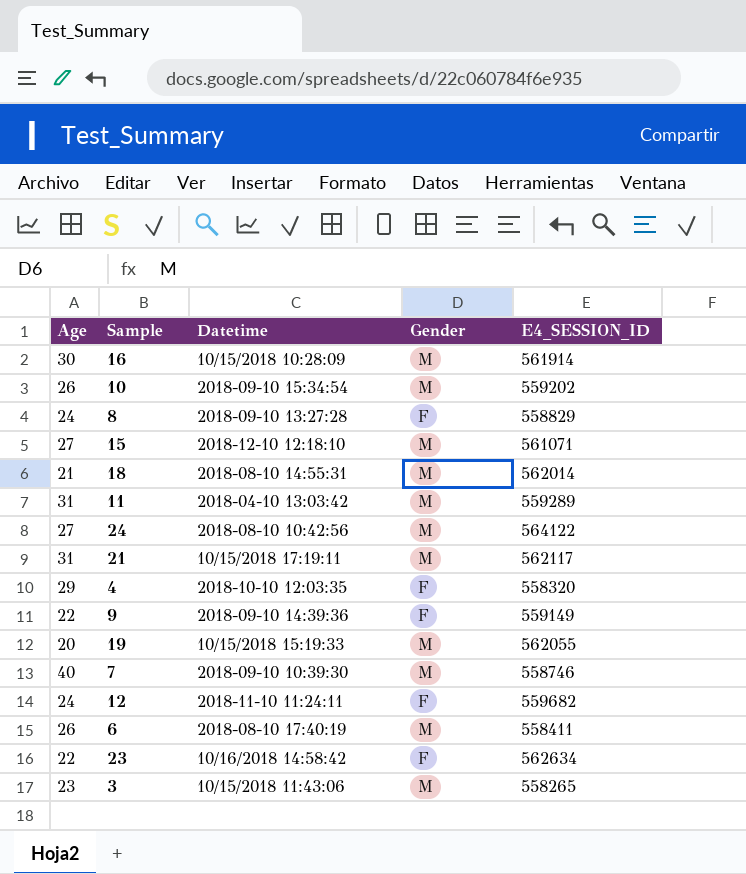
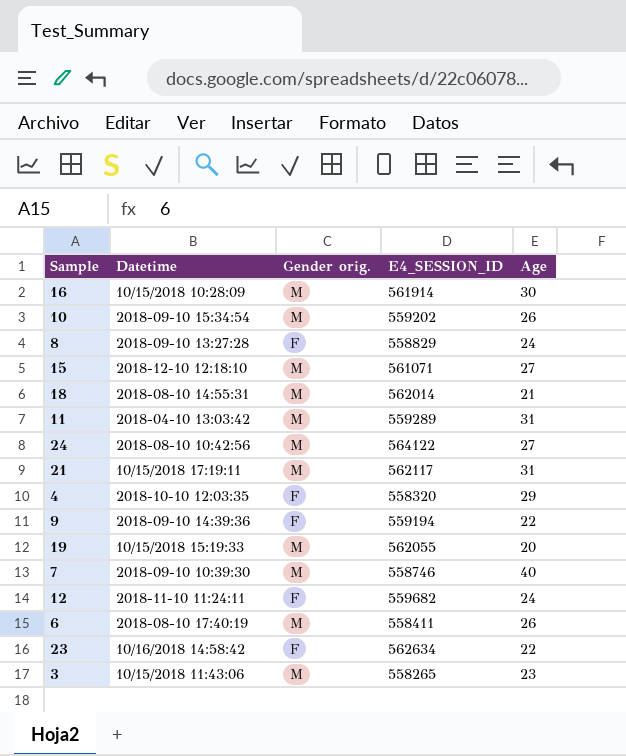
column name: Gender -> Gender orig.
column Age | position: 1 -> 5
9 | E4_SESSION_ID: 559149 -> 559194

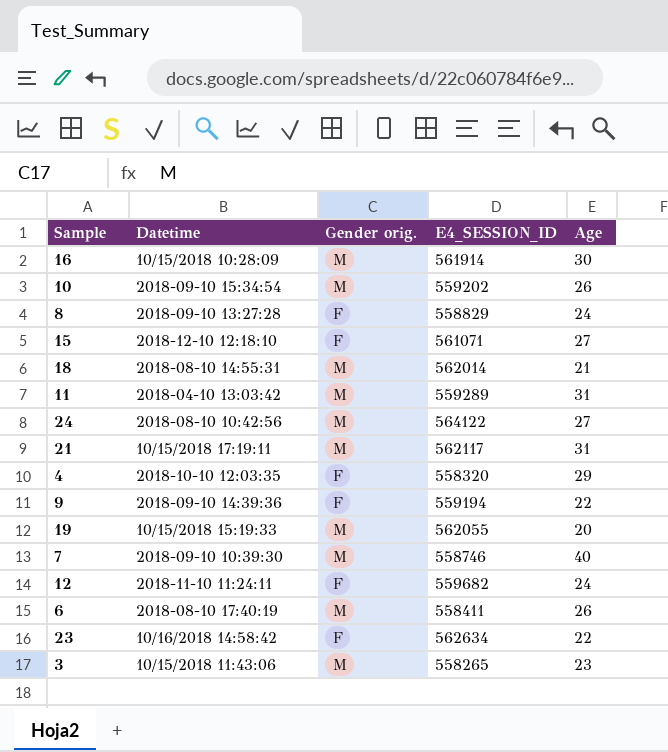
15 | Gender orig.: M -> F

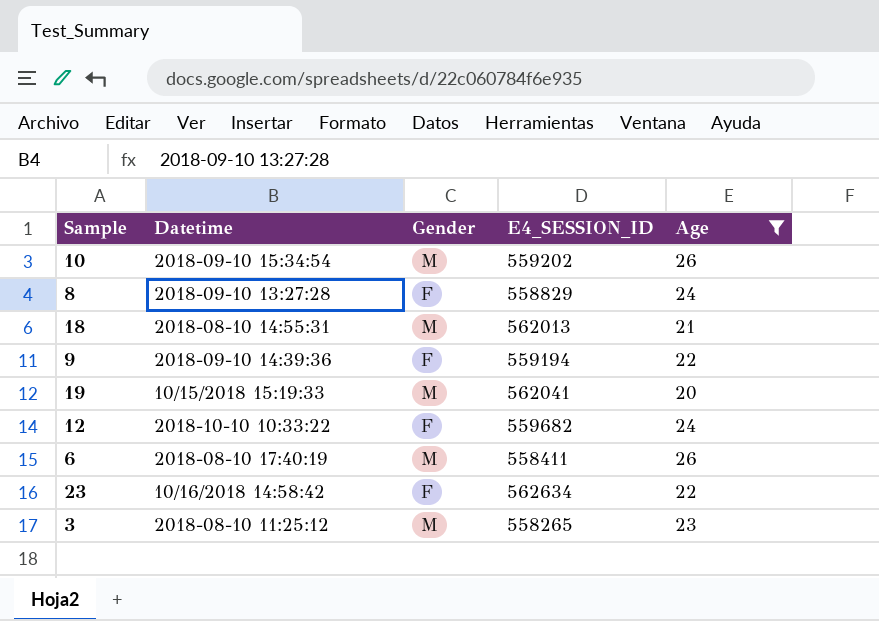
filter: none -> Age <= 26
column name: Gender orig. -> Gender
18 | E4_SESSION_ID: 562014 -> 562013
19 | E4_SESSION_ID: 562055 -> 562041
12 | Datetime: 2018-11-10 11:24:11 -> 2018-10-10 10:33:22
3 | Datetime: 10/15/2018 11:43:06 -> 2018-08-10 11:25:12

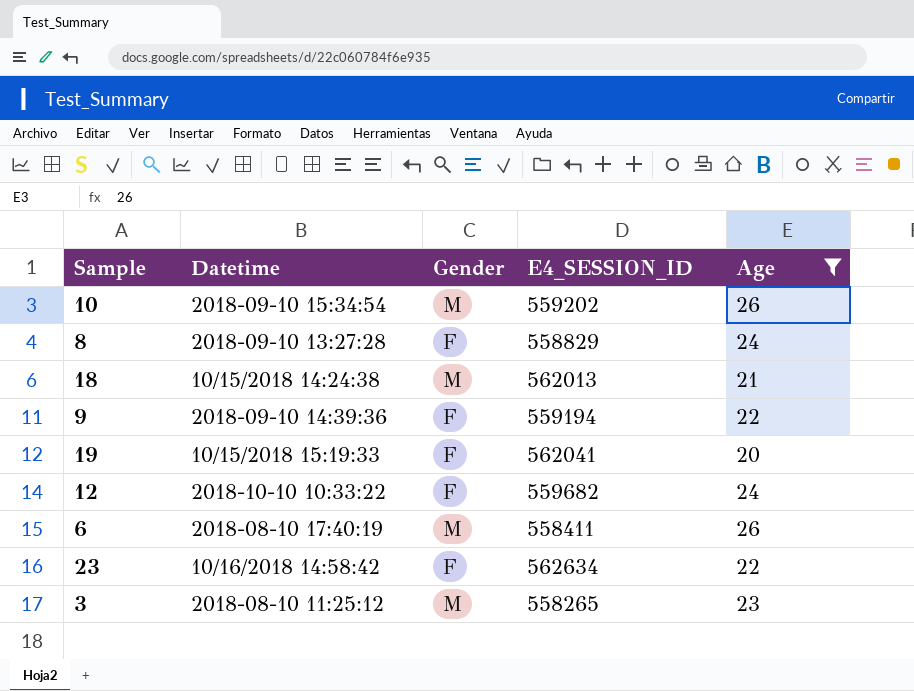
18 | Datetime: 2018-08-10 14:55:31 -> 10/15/2018 14:24:38
19 | Gender: M -> F

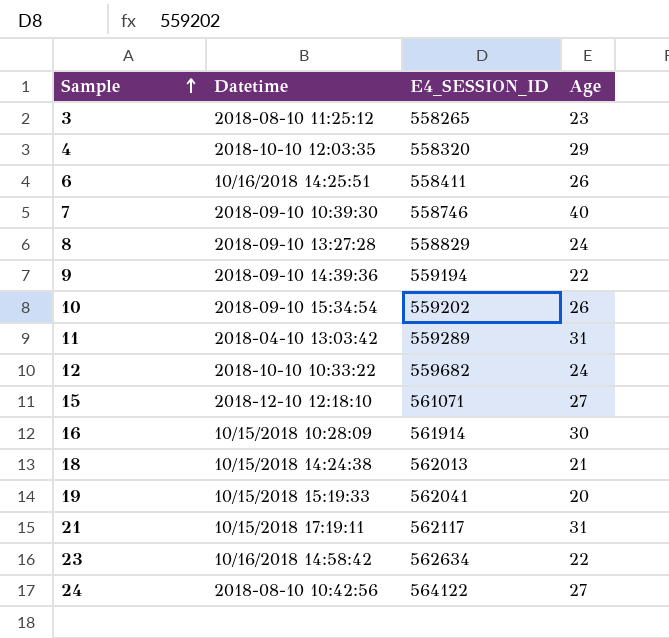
filter: Age <= 26 -> none
row order: none -> Sample ascending
column Gender | position: 3 -> none
6 | Datetime: 2018-08-10 17:40:19 -> 10/16/2018 14:25:51

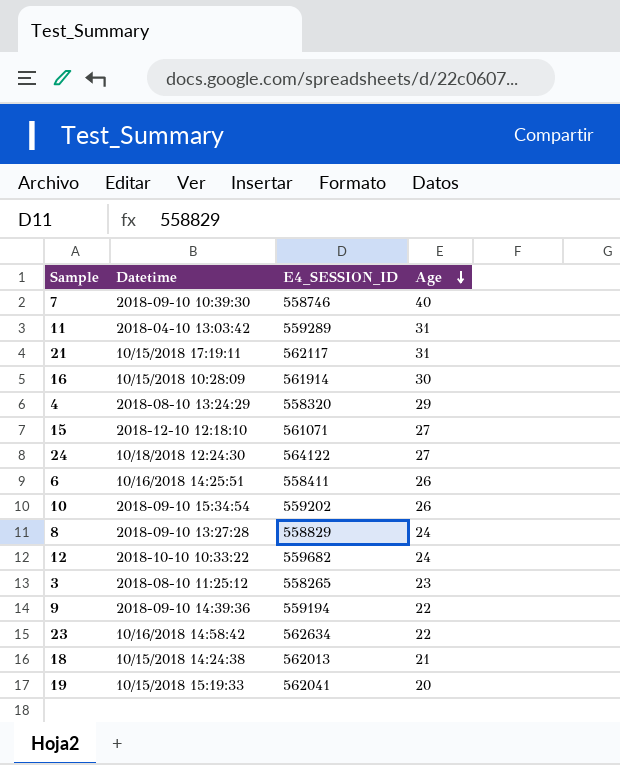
row order: Sample ascending -> Age descending
4 | Datetime: 2018-10-10 12:03:35 -> 2018-08-10 13:24:29
24 | Datetime: 2018-08-10 10:42:56 -> 10/18/2018 12:24:30

